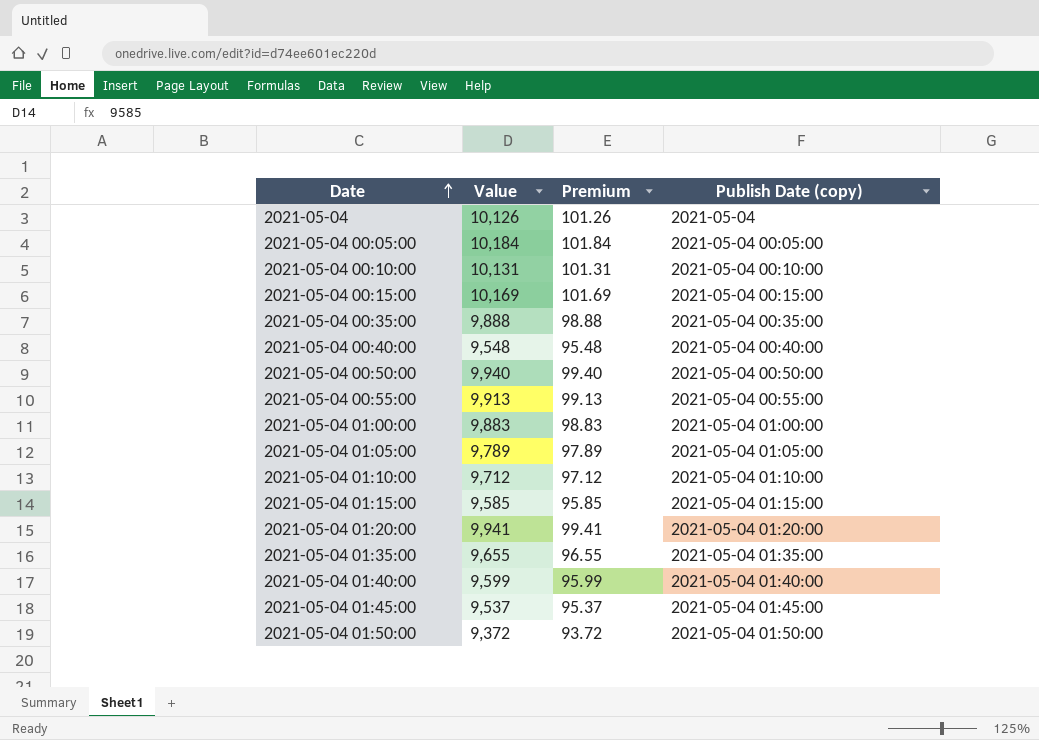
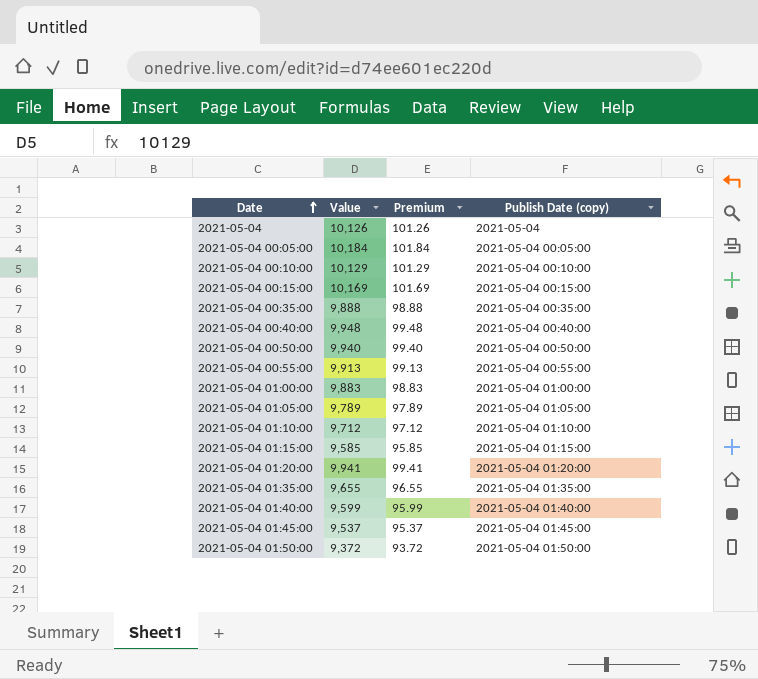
2021-05-04 00:10:00 | Value: 10,131 -> 10,129
2021-05-04 00:10:00 | Premium: 101.31 -> 101.29
2021-05-04 00:40:00 | Value: 9,548 -> 9,948
2021-05-04 00:40:00 | Premium: 95.48 -> 99.48

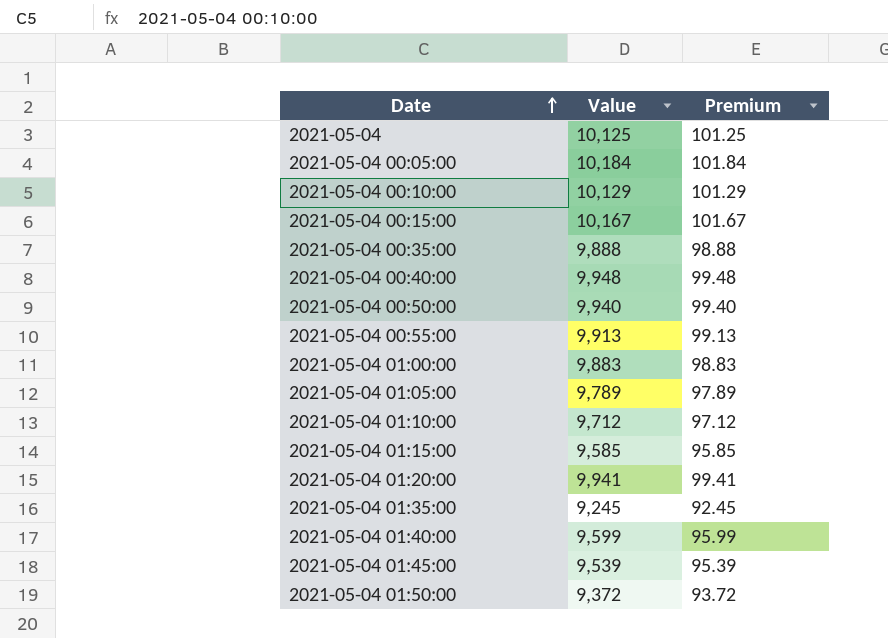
column Publish Date (copy) | position: 4 -> none
2021-05-04 | Value: 10,126 -> 10,125
2021-05-04 | Premium: 101.26 -> 101.25
2021-05-04 00:15:00 | Value: 10,169 -> 10,167
2021-05-04 00:15:00 | Premium: 101.69 -> 101.67
2021-05-04 01:35:00 | Value: 9,655 -> 9,245
2021-05-04 01:35:00 | Premium: 96.55 -> 92.45
2021-05-04 01:45:00 | Value: 9,537 -> 9,539
2021-05-04 01:45:00 | Premium: 95.37 -> 95.39

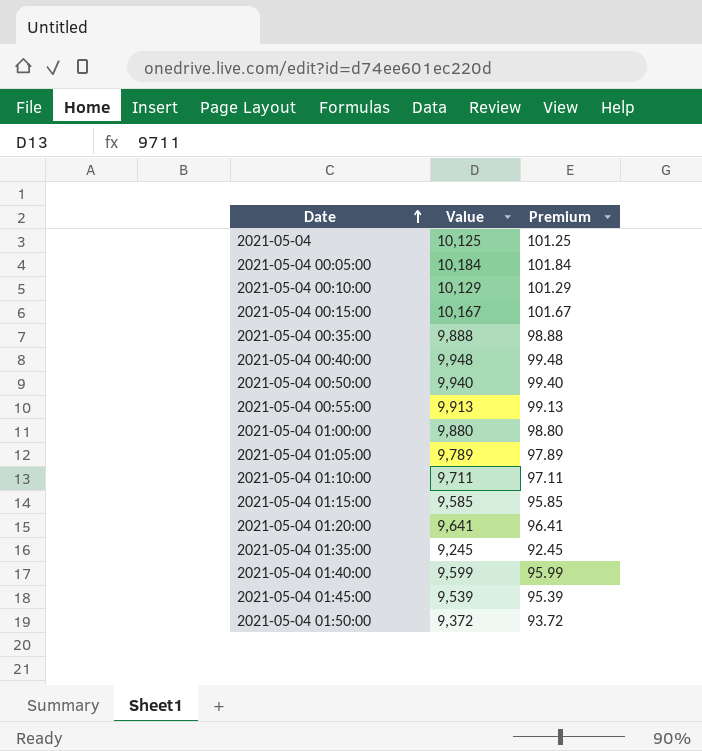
2021-05-04 01:00:00 | Value: 9,883 -> 9,880
2021-05-04 01:00:00 | Premium: 98.83 -> 98.80
2021-05-04 01:10:00 | Value: 9,712 -> 9,711
2021-05-04 01:10:00 | Premium: 97.12 -> 97.11
2021-05-04 01:20:00 | Value: 9,941 -> 9,641
2021-05-04 01:20:00 | Premium: 99.41 -> 96.41

